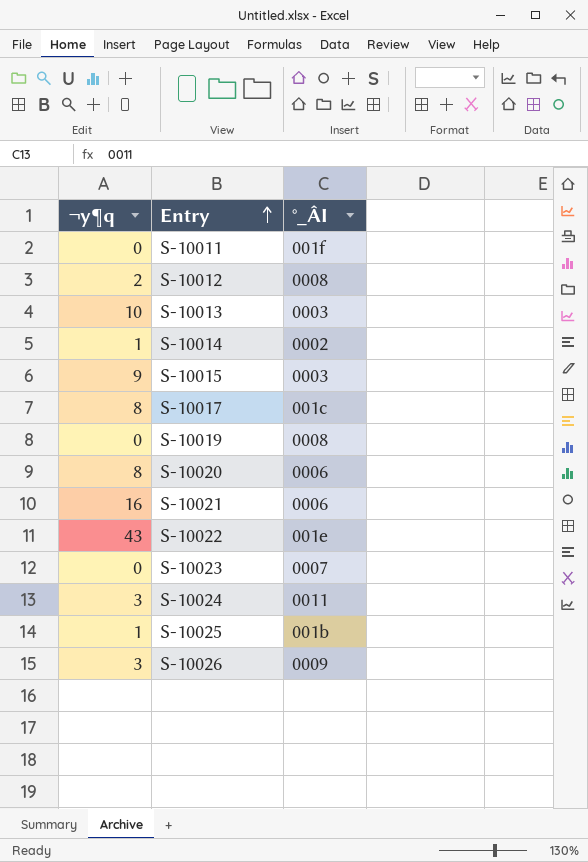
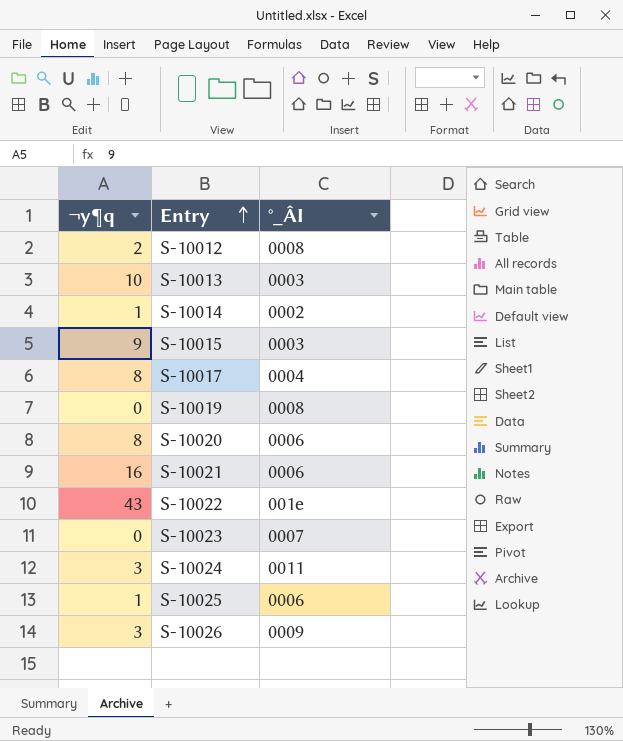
row S-10011: 0 | 001f -> none
S-10017 | °_ÂI: 001c -> 0004
S-10025 | °_ÂI: 001b -> 0006

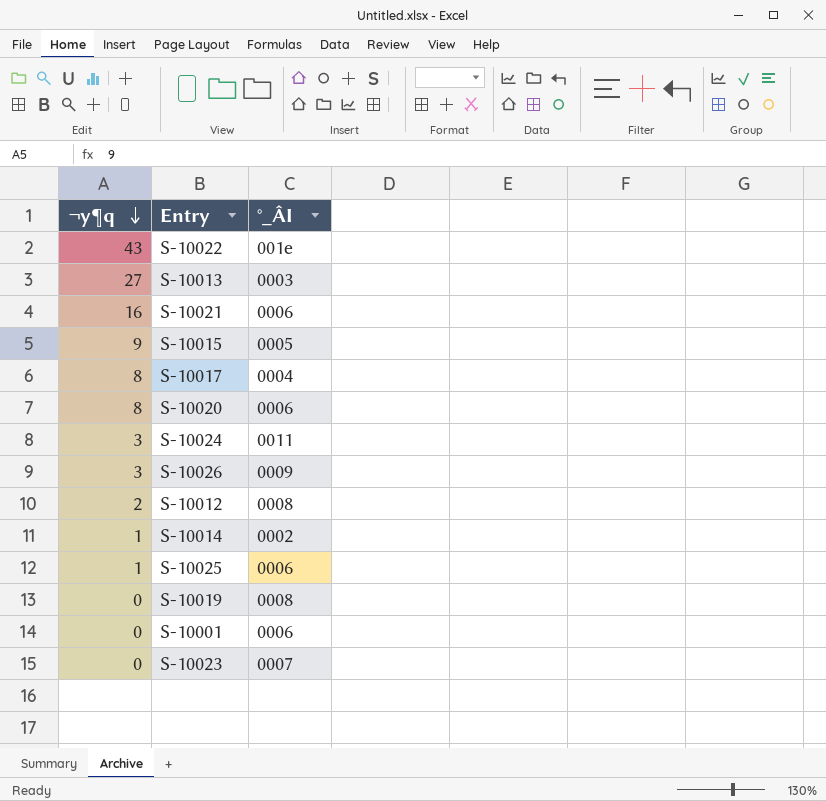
row order: Entry ascending -> ¬y¶q descending
S-10013 | ¬y¶q: 10 -> 27
S-10015 | °_ÂI: 0003 -> 0005
row S-10001: none -> 0 | 0006

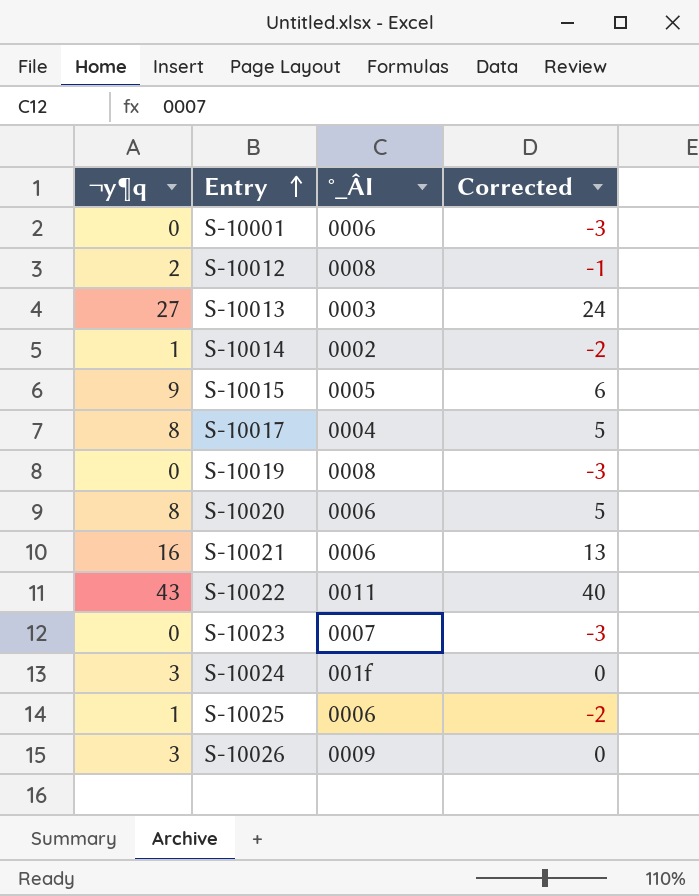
row order: ¬y¶q descending -> Entry ascending
column Corrected | formula: none -> [¬y¶q] - 3
S-10022 | °_ÂI: 001e -> 0011
S-10024 | °_ÂI: 0011 -> 001f

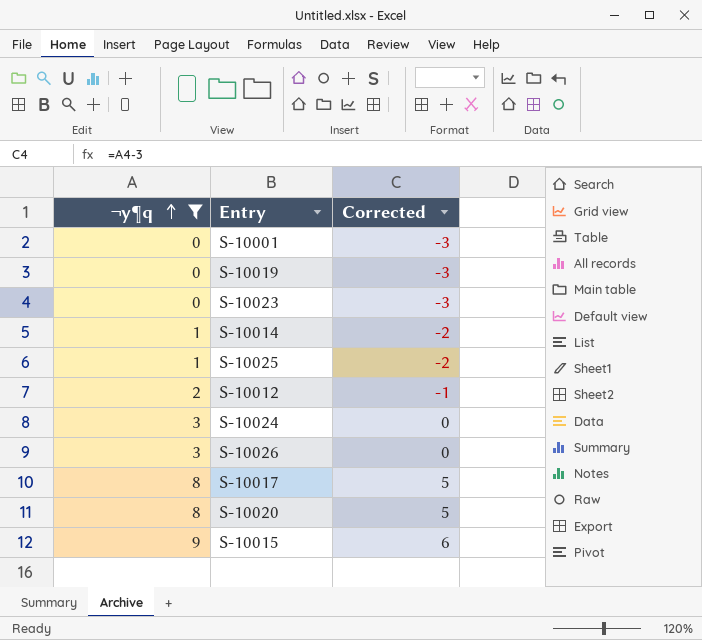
filter: none -> ¬y¶q <= 9
row order: Entry ascending -> ¬y¶q ascending
column °_ÂI | position: 3 -> none

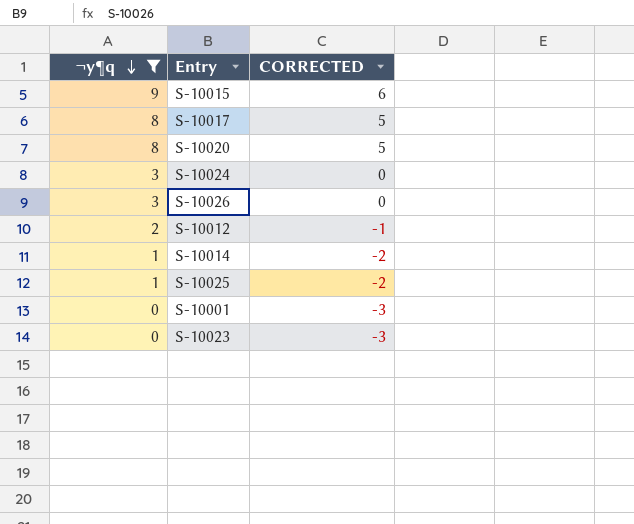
row order: ¬y¶q ascending -> ¬y¶q descending
column name: Corrected -> CORRECTED
row S-10019: 0 | -3 -> none

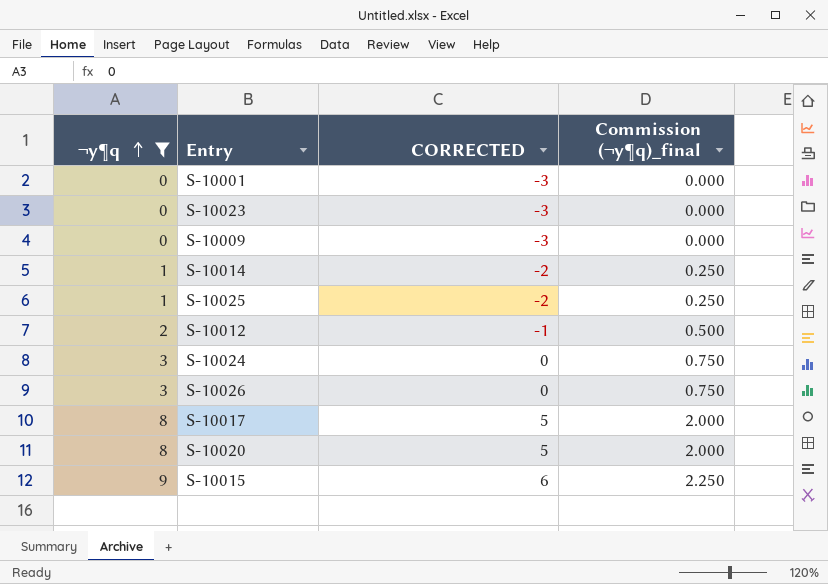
row order: ¬y¶q descending -> ¬y¶q ascending
column Commission (¬y¶q)_final | formula: none -> [¬y¶q] * 0.25
row S-10009: none -> 0 | -3 | 0.000

